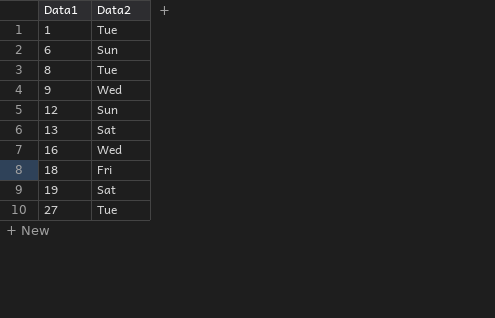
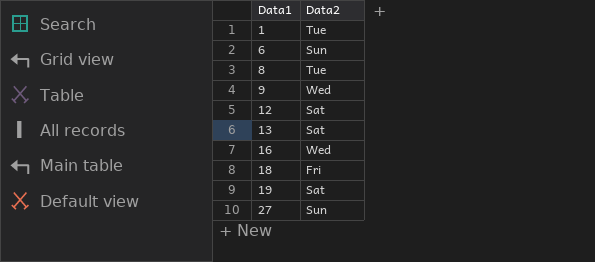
12 | Data2: Sun -> Sat
27 | Data2: Tue -> Sun

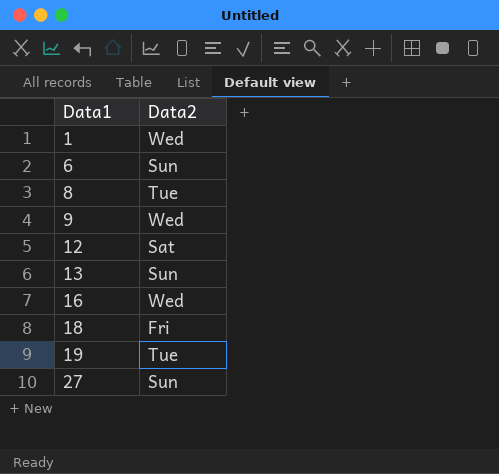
1 | Data2: Tue -> Wed
13 | Data2: Sat -> Sun
19 | Data2: Sat -> Tue

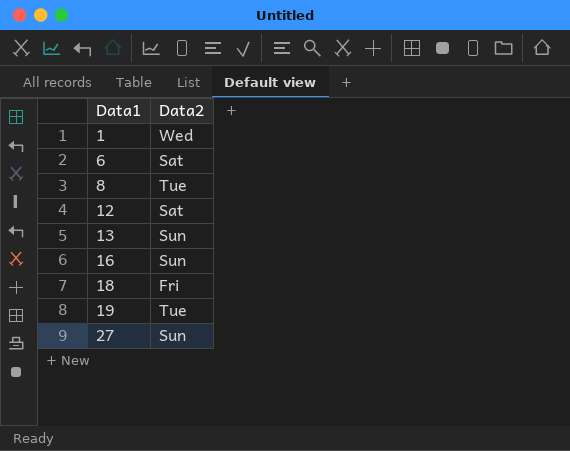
row 9: Wed -> none
6 | Data2: Sun -> Sat
16 | Data2: Wed -> Sun

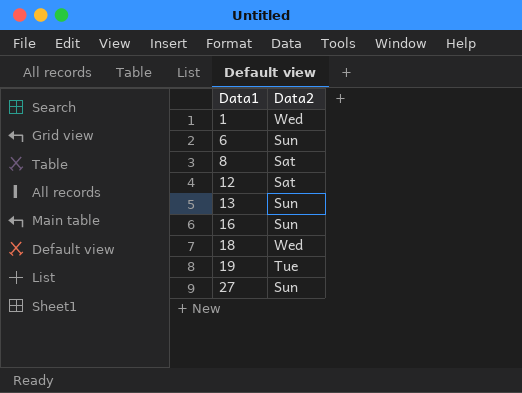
6 | Data2: Sat -> Sun
8 | Data2: Tue -> Sat
18 | Data2: Fri -> Wed

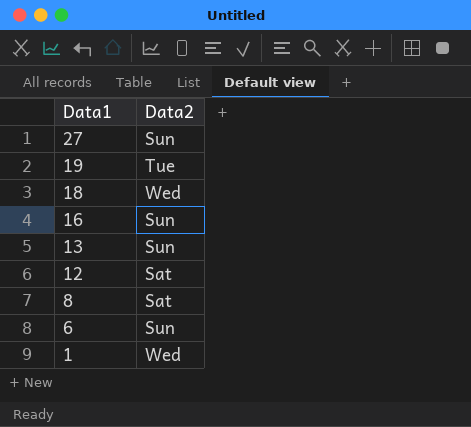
row order: Data1 ascending -> Data1 descending

